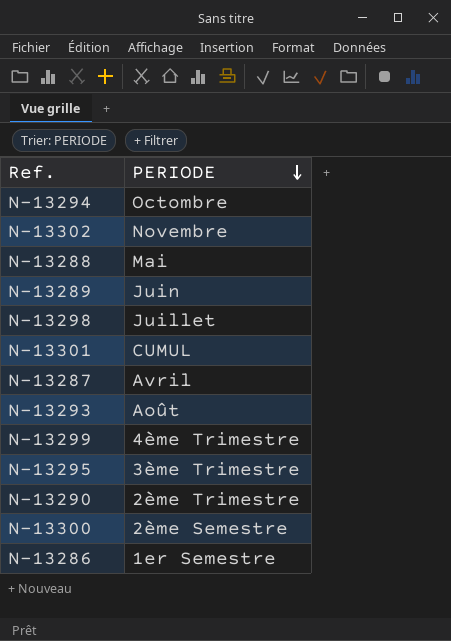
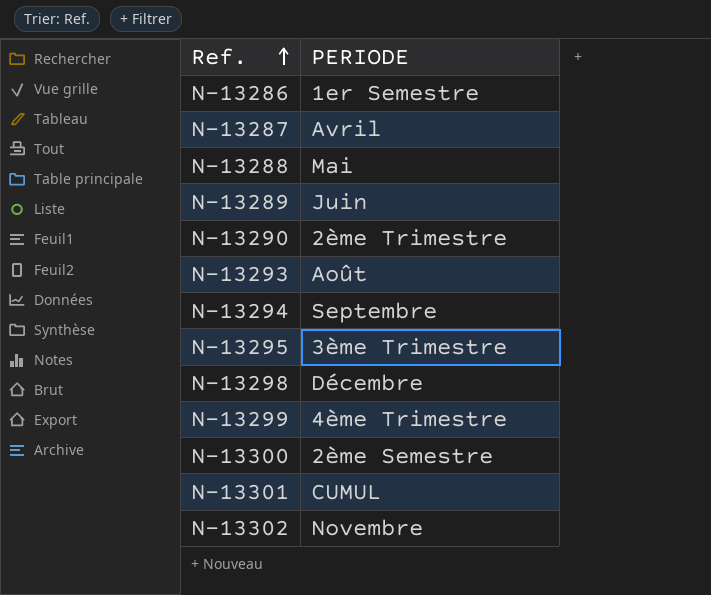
row order: PERIODE descending -> Ref. ascending
N-13294 | PERIODE: Octombre -> Septembre
N-13298 | PERIODE: Juillet -> Décembre

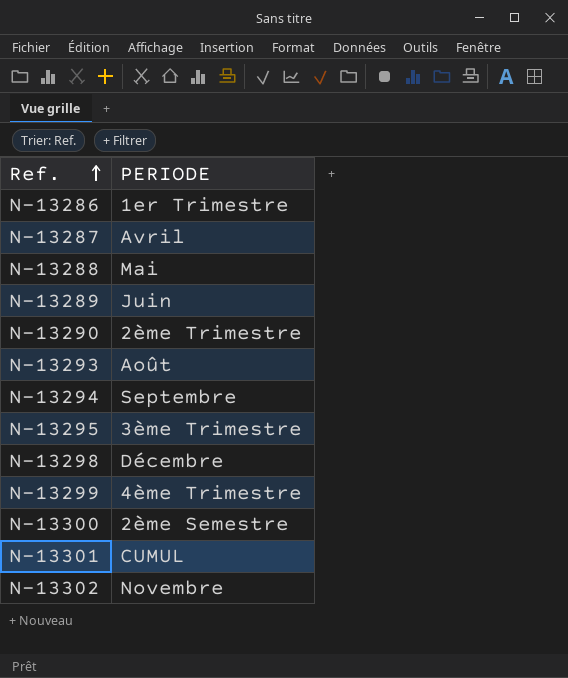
N-13286 | PERIODE: 1er Semestre -> 1er Trimestre

